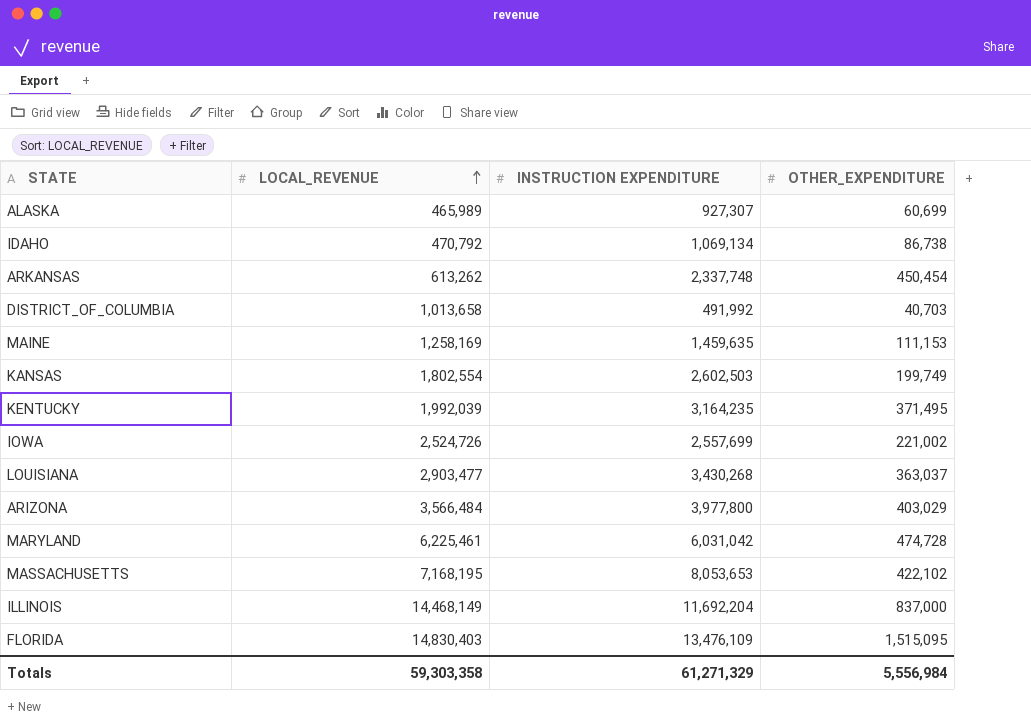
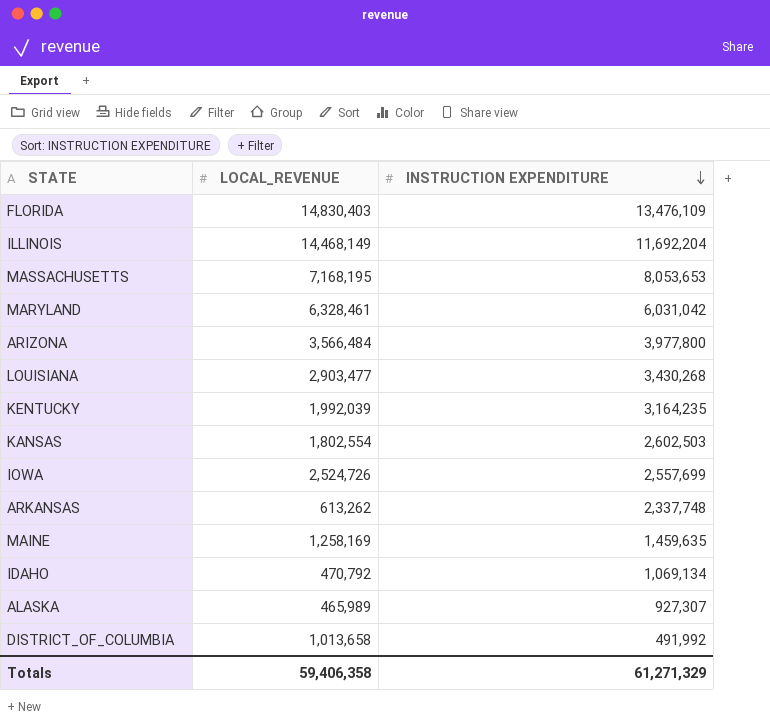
row order: LOCAL_REVENUE ascending -> INSTRUCTION EXPENDITURE descending
column OTHER_EXPENDITURE | position: 4 -> none
MARYLAND | LOCAL_REVENUE: 6,225,461 -> 6,328,461
Totals | LOCAL_REVENUE: 59,303,358 -> 59,406,358

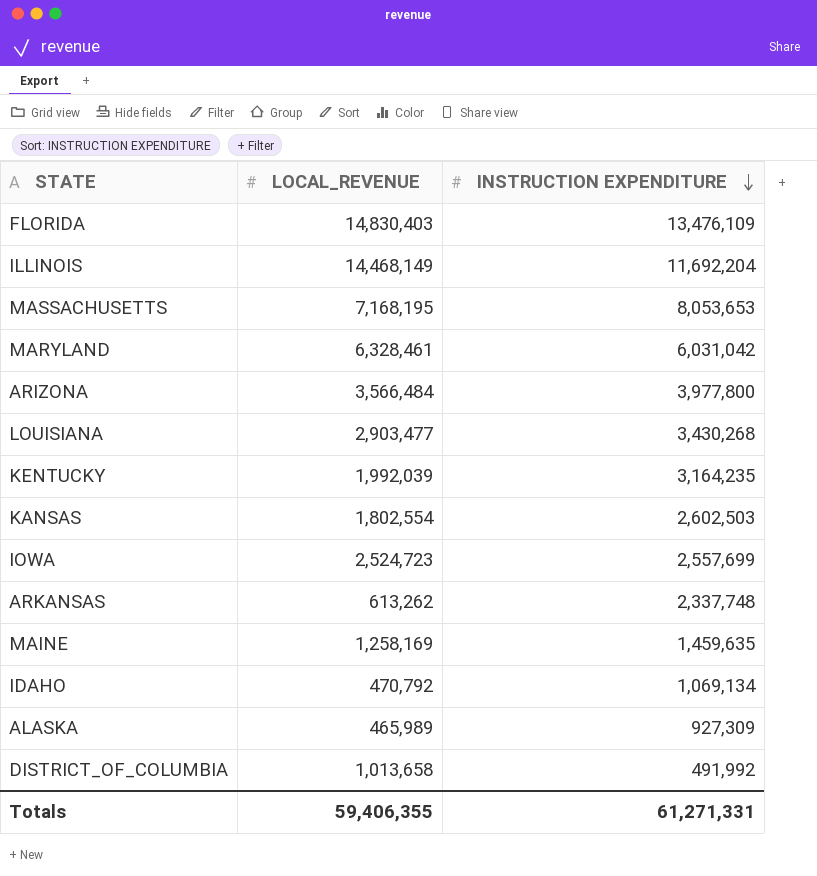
IOWA | LOCAL_REVENUE: 2,524,726 -> 2,524,723
ALASKA | INSTRUCTION EXPENDITURE: 927,307 -> 927,309
Totals | LOCAL_REVENUE: 59,406,358 -> 59,406,355
Totals | INSTRUCTION EXPENDITURE: 61,271,329 -> 61,271,331

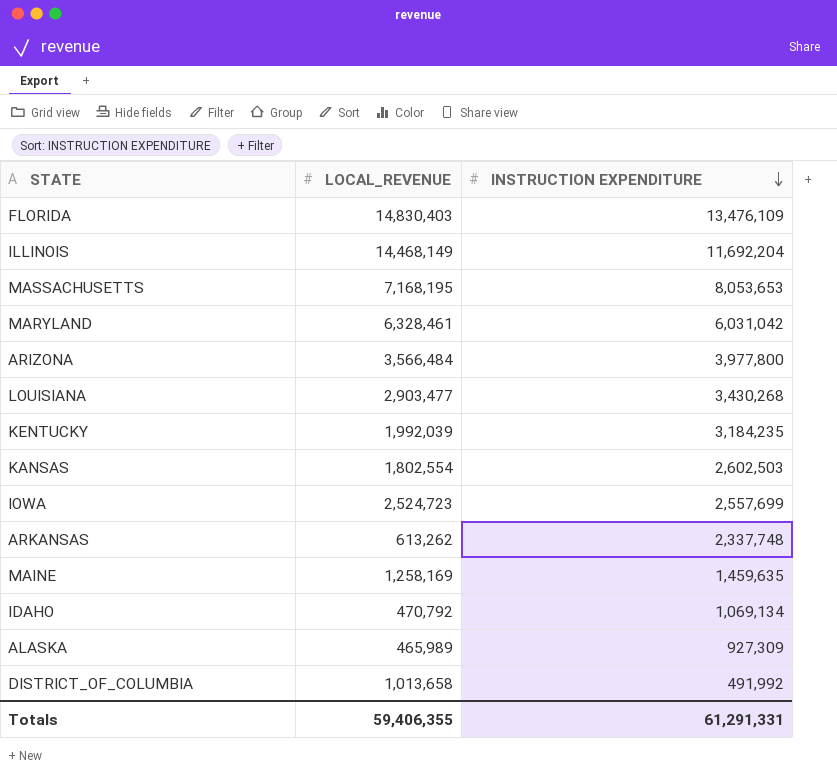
KENTUCKY | INSTRUCTION EXPENDITURE: 3,164,235 -> 3,184,235
Totals | INSTRUCTION EXPENDITURE: 61,271,331 -> 61,291,331

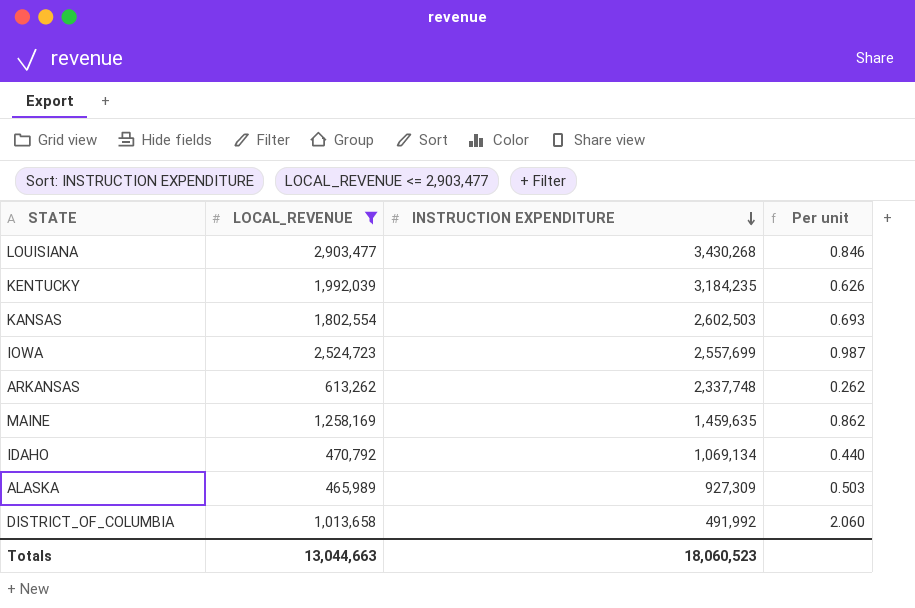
filter: none -> LOCAL_REVENUE <= 2,903,477
column Per unit | formula: none -> [LOCAL_REVENUE] / [INSTRUCTION EXPENDITURE]
Totals | LOCAL_REVENUE: 59,406,355 -> 13,044,663
Totals | INSTRUCTION EXPENDITURE: 61,291,331 -> 18,060,523

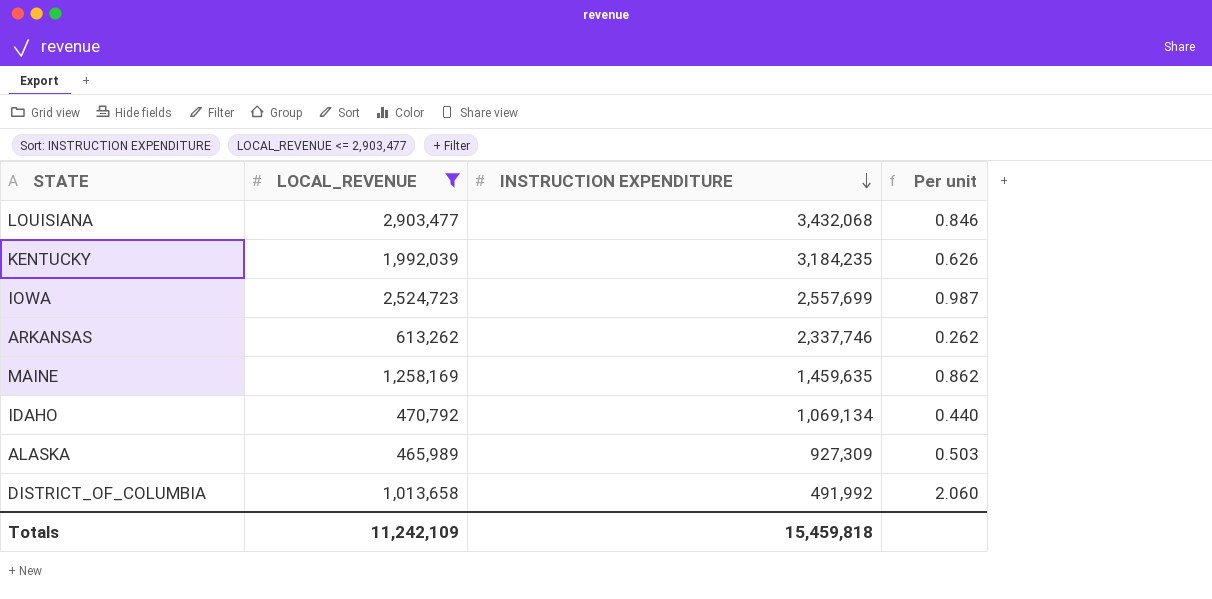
row KANSAS: 1,802,554 | 2,602,503 | 0.693 -> none
LOUISIANA | INSTRUCTION EXPENDITURE: 3,430,268 -> 3,432,068
ARKANSAS | INSTRUCTION EXPENDITURE: 2,337,748 -> 2,337,746
Totals | LOCAL_REVENUE: 13,044,663 -> 11,242,109
Totals | INSTRUCTION EXPENDITURE: 18,060,523 -> 15,459,818

